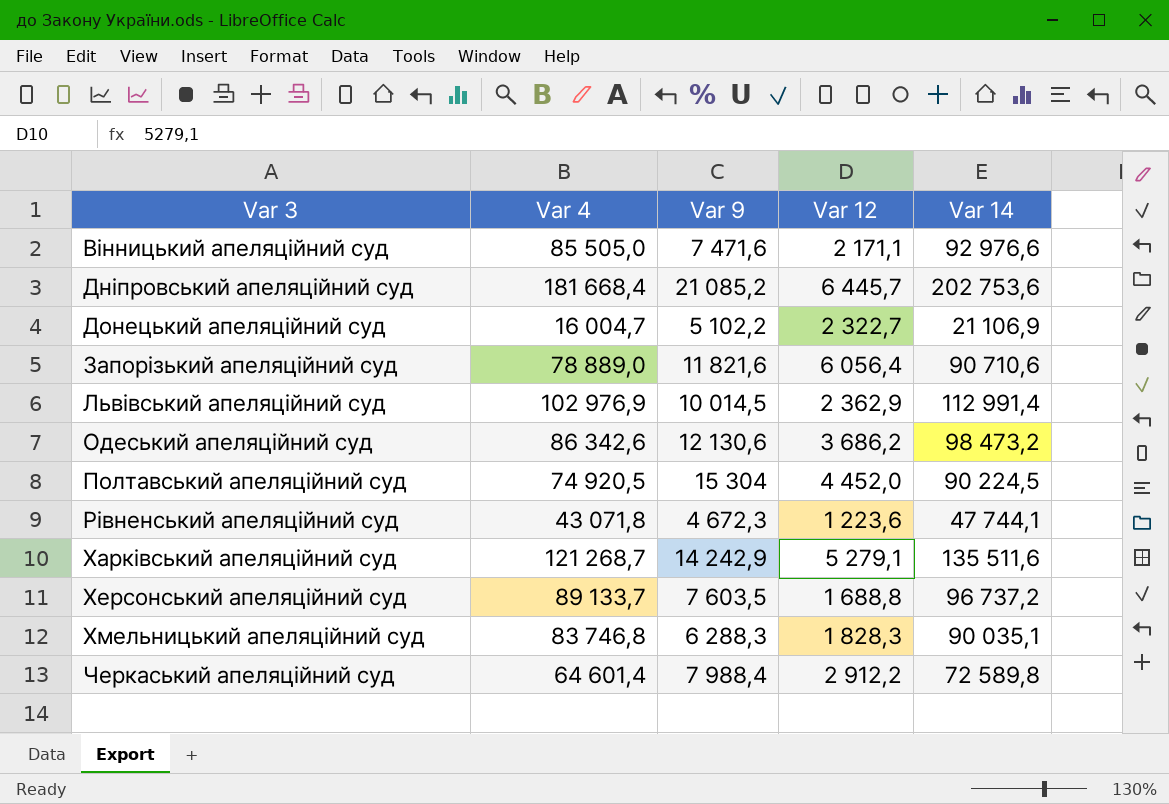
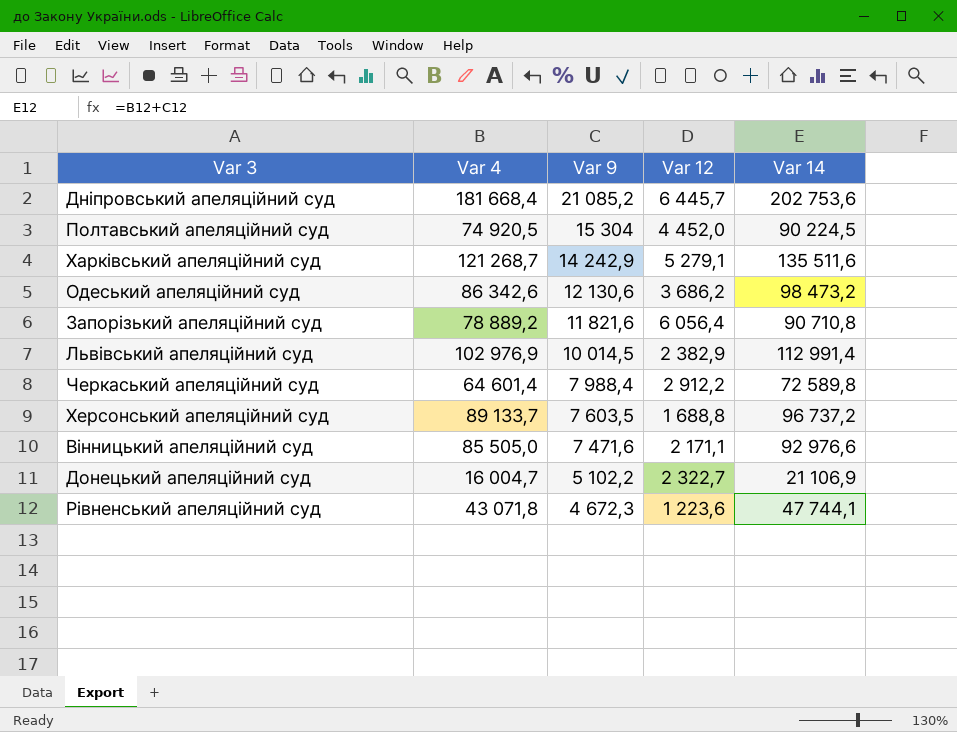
row order: Var 3 ascending -> Var 9 descending
row Хмельницький апеляційний суд: 83 746,8 | 6 288,3 | 1 828,3 | 90 035,1 -> none
Запорізький апеляційний суд | Var 4: 78 889,0 -> 78 889,2
Запорізький апеляційний суд | Var 14: 90 710,6 -> 90 710,8
Львівський апеляційний суд | Var 12: 2 362,9 -> 2 382,9

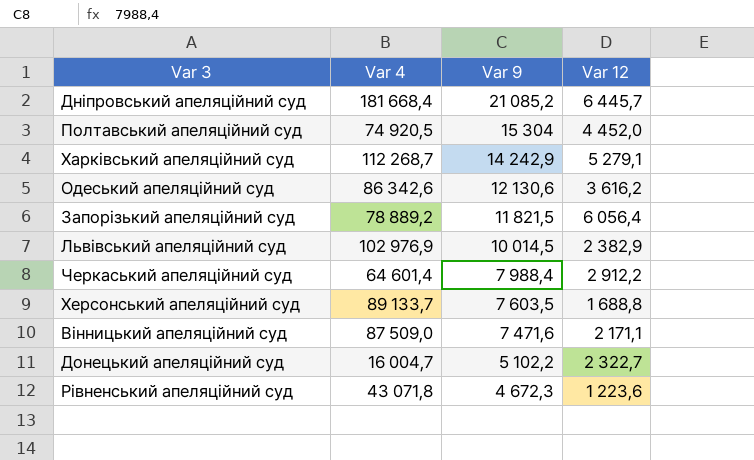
column Var 14 | formula: [Var 4] + [Var 9] -> none
Харківський апеляційний суд | Var 4: 121 268,7 -> 112 268,7
Одеський апеляційний суд | Var 12: 3 686,2 -> 3 616,2
Запорізький апеляційний суд | Var 9: 11 821,6 -> 11 821,5
Вінницький апеляційний суд | Var 4: 85 505,0 -> 87 509,0

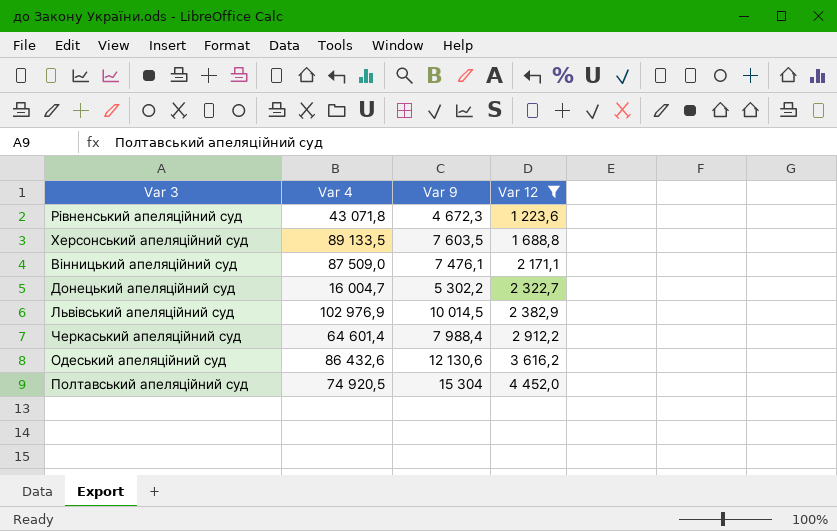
filter: none -> Var 12 <= 4 452,0
row order: Var 9 descending -> Var 12 ascending
Херсонський апеляційний суд | Var 4: 89 133,7 -> 89 133,5
Вінницький апеляційний суд | Var 9: 7 471,6 -> 7 476,1
Донецький апеляційний суд | Var 9: 5 102,2 -> 5 302,2
Одеський апеляційний суд | Var 4: 86 342,6 -> 86 432,6

